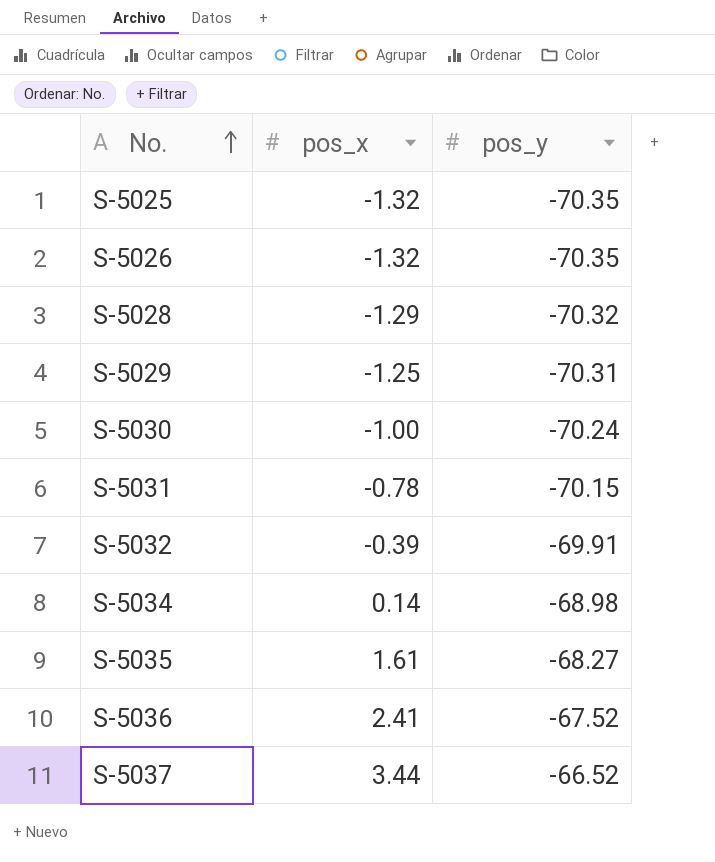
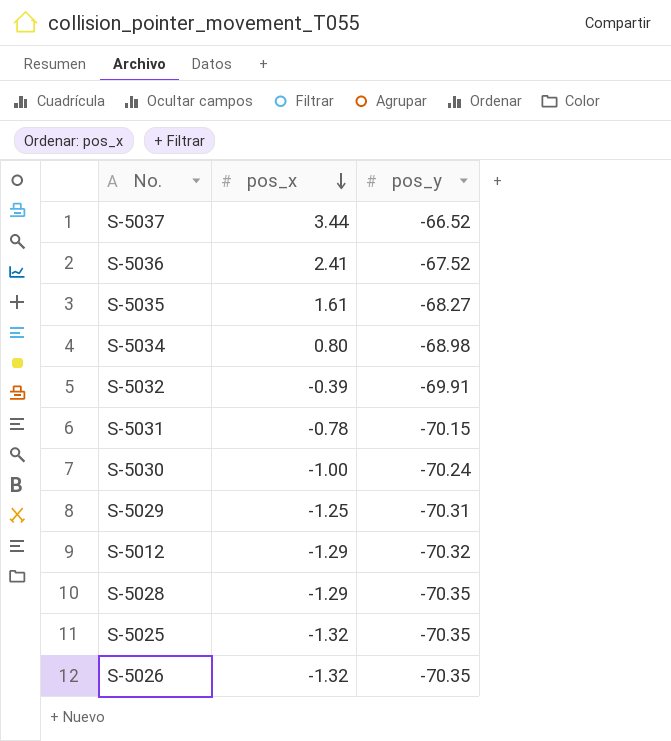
row order: No. ascending -> pos_x descending
S-5034 | pos_x: 0.14 -> 0.80
row S-5012: none -> -1.29 | -70.32
S-5028 | pos_y: -70.32 -> -70.35

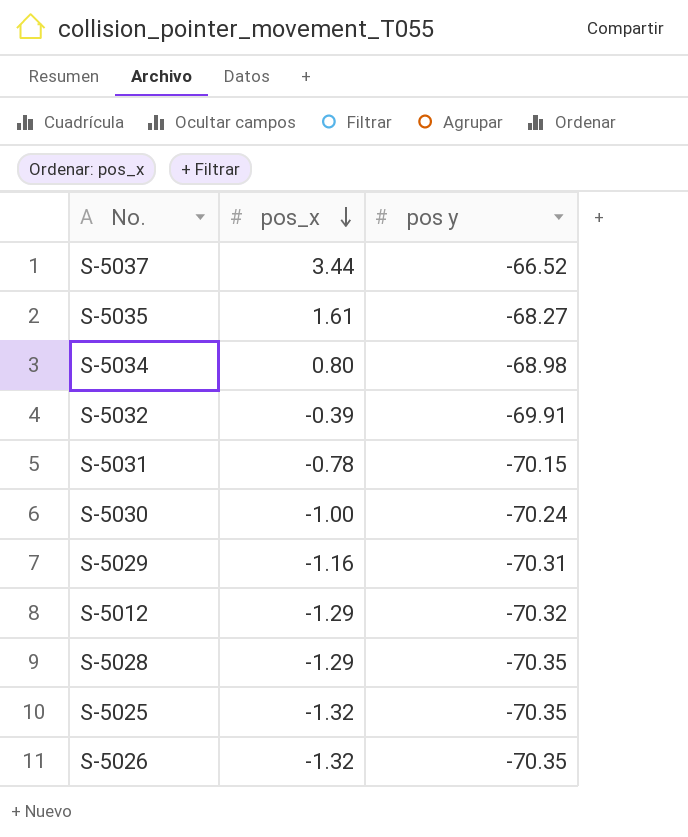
column name: pos_y -> pos y
row S-5036: 2.41 | -67.52 -> none
S-5029 | pos_x: -1.25 -> -1.16

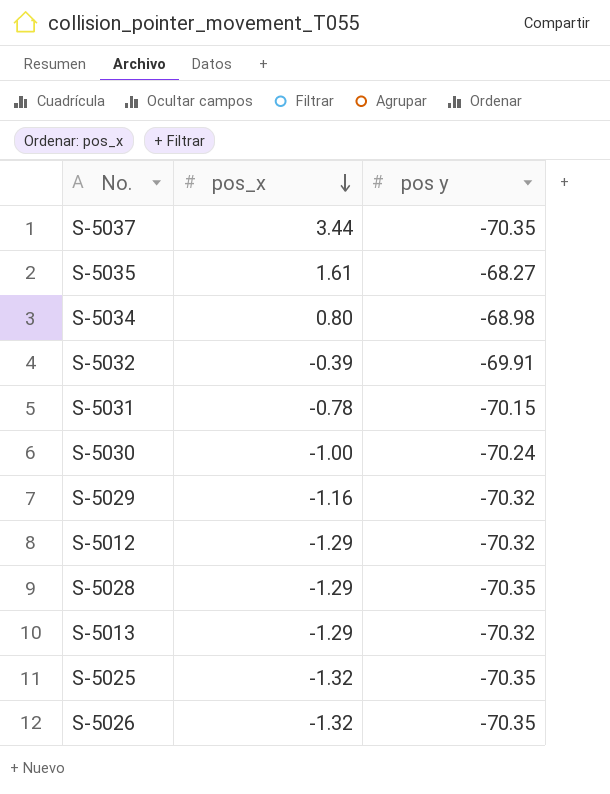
S-5037 | pos y: -66.52 -> -70.35
S-5029 | pos y: -70.31 -> -70.32
row S-5013: none -> -1.29 | -70.32

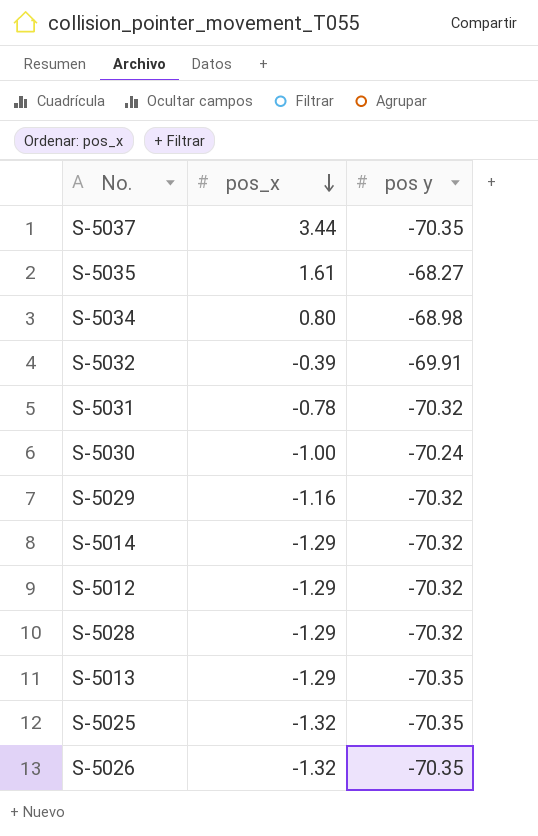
S-5031 | pos y: -70.15 -> -70.32
row S-5014: none -> -1.29 | -70.32
S-5028 | pos y: -70.35 -> -70.32
S-5013 | pos y: -70.32 -> -70.35

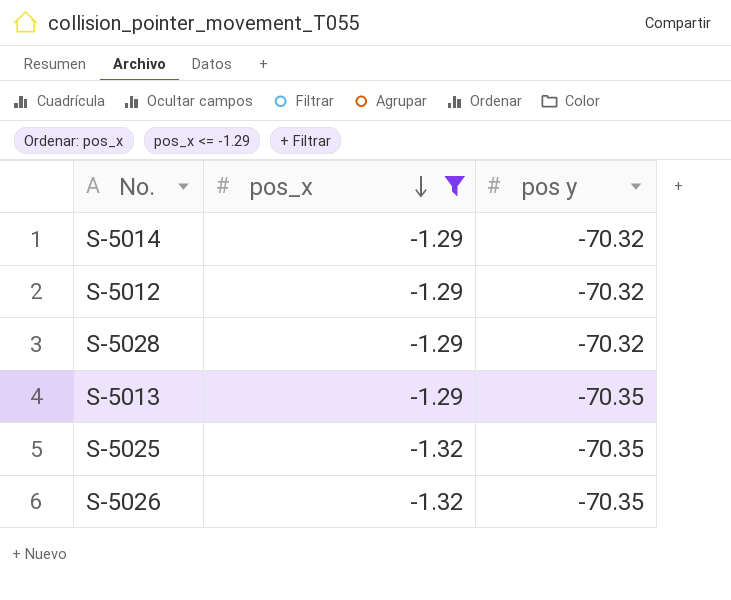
filter: none -> pos_x <= -1.29

